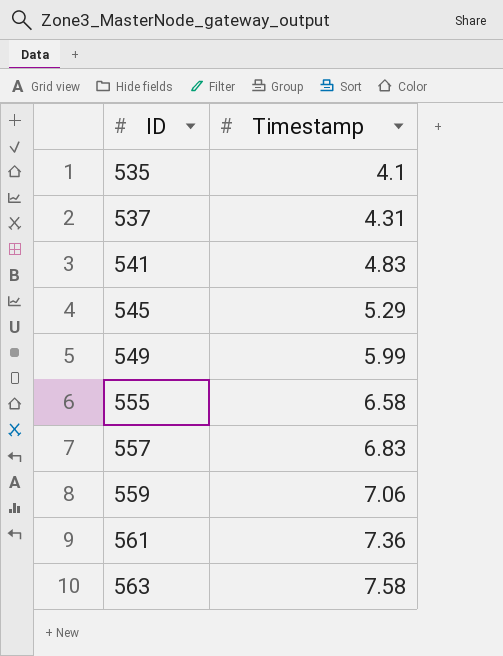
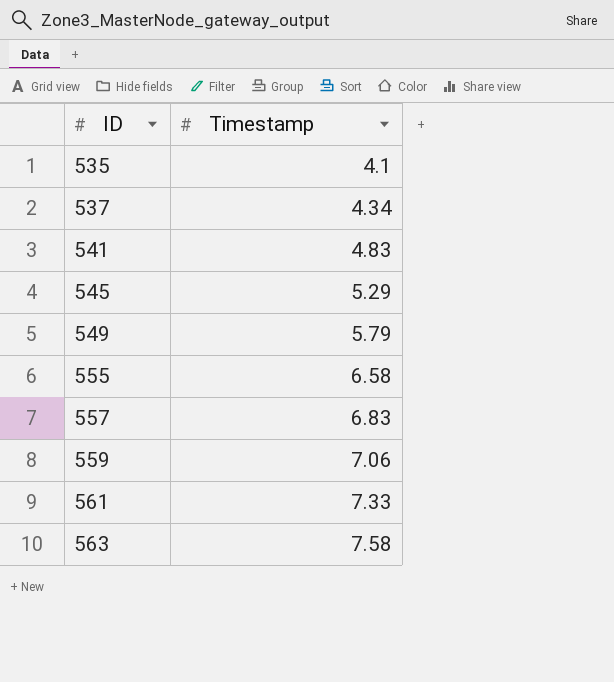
537 | Timestamp: 4.31 -> 4.34
549 | Timestamp: 5.99 -> 5.79
561 | Timestamp: 7.36 -> 7.33

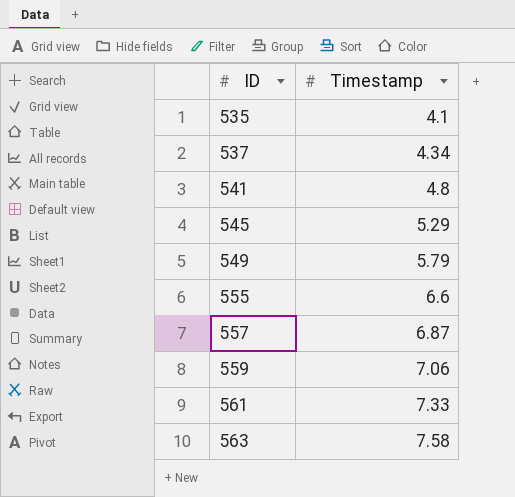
541 | Timestamp: 4.83 -> 4.8
555 | Timestamp: 6.58 -> 6.6
557 | Timestamp: 6.83 -> 6.87

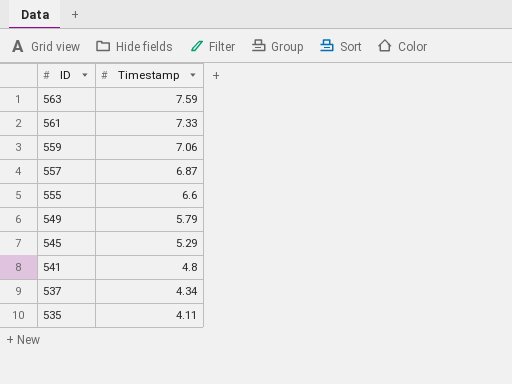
row order: ID ascending -> ID descending
563 | Timestamp: 7.58 -> 7.59
535 | Timestamp: 4.1 -> 4.11

